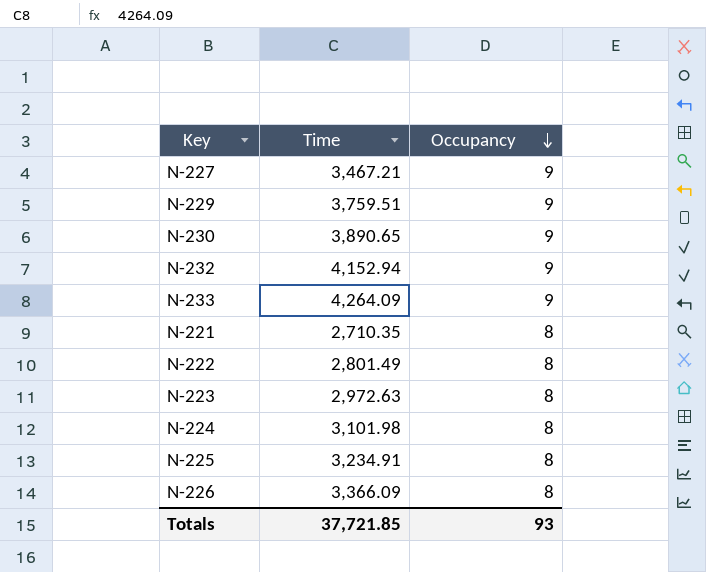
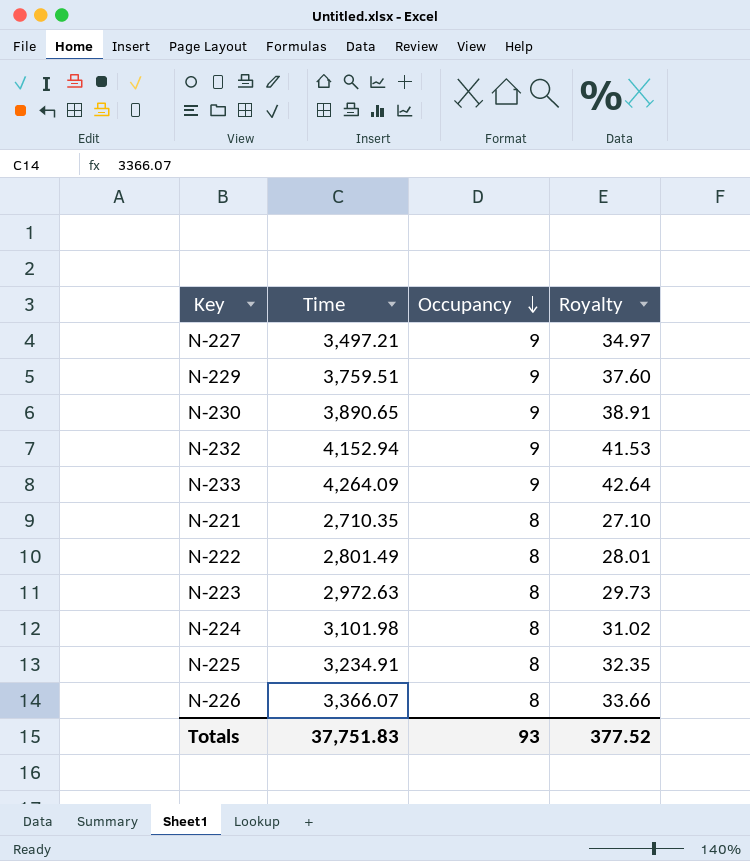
column Royalty | formula: none -> [Time] * 0.01
N-227 | Time: 3,467.21 -> 3,497.21
N-226 | Time: 3,366.09 -> 3,366.07
Totals | Time: 37,721.85 -> 37,751.83

